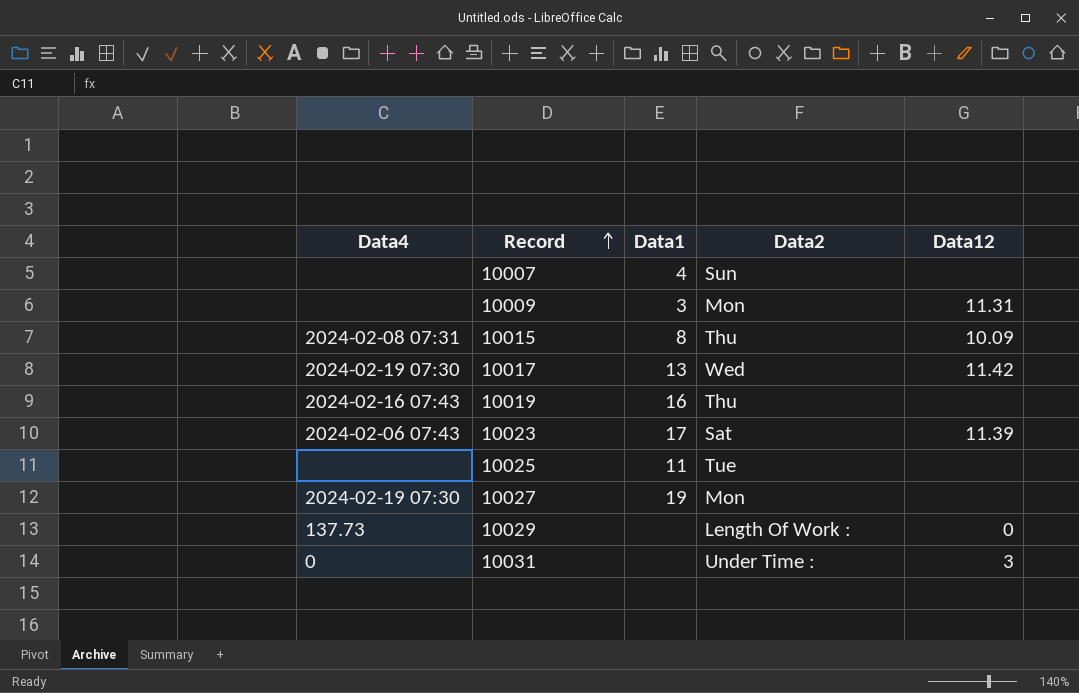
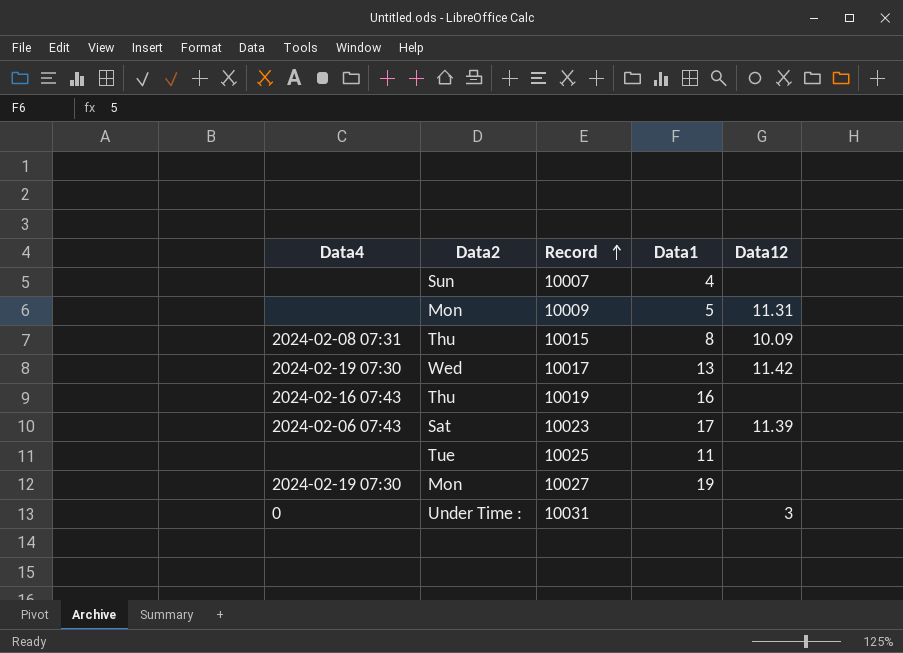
column Data2 | position: 4 -> 2
row 10029: 137.73 | none | Length Of Work : | 0 -> none
10009 | Data1: 3 -> 5

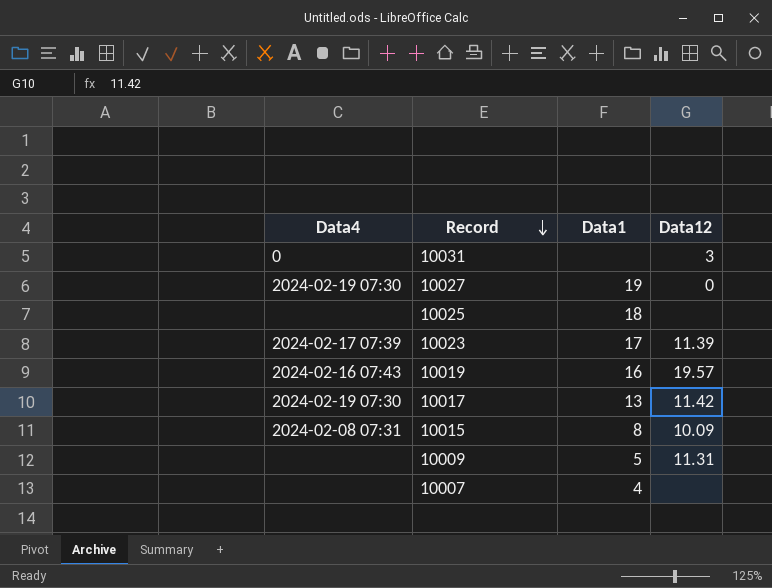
row order: Record ascending -> Record descending
column Data2 | position: 2 -> none
10027 | Data12: none -> 0
10025 | Data1: 11 -> 18
10023 | Data4: 2024-02-06 07:43 -> 2024-02-17 07:39
10019 | Data12: none -> 19.57

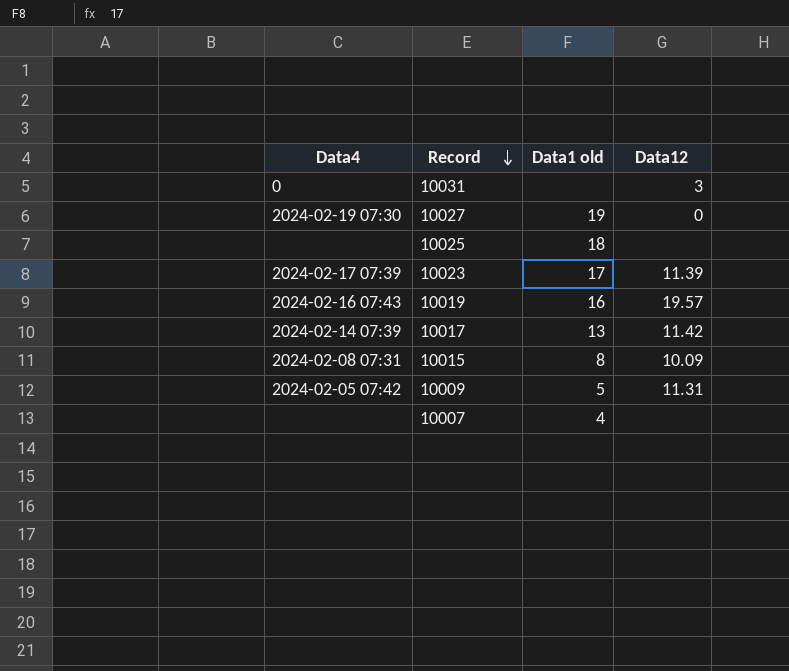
column name: Data1 -> Data1 old
10017 | Data4: 2024-02-19 07:30 -> 2024-02-14 07:39
10009 | Data4: none -> 2024-02-05 07:42

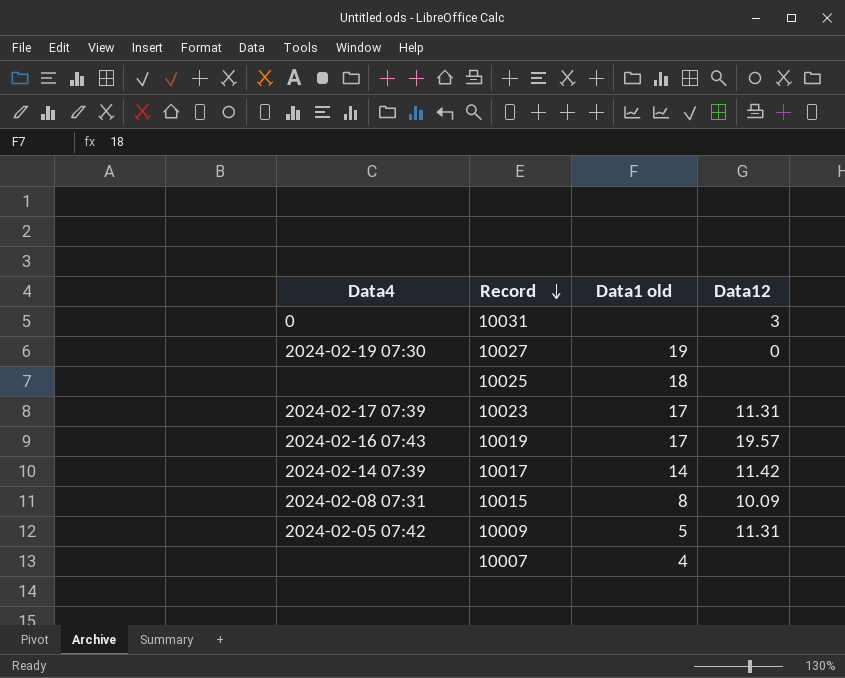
10023 | Data12: 11.39 -> 11.31
10019 | Data1 old: 16 -> 17
10017 | Data1 old: 13 -> 14

